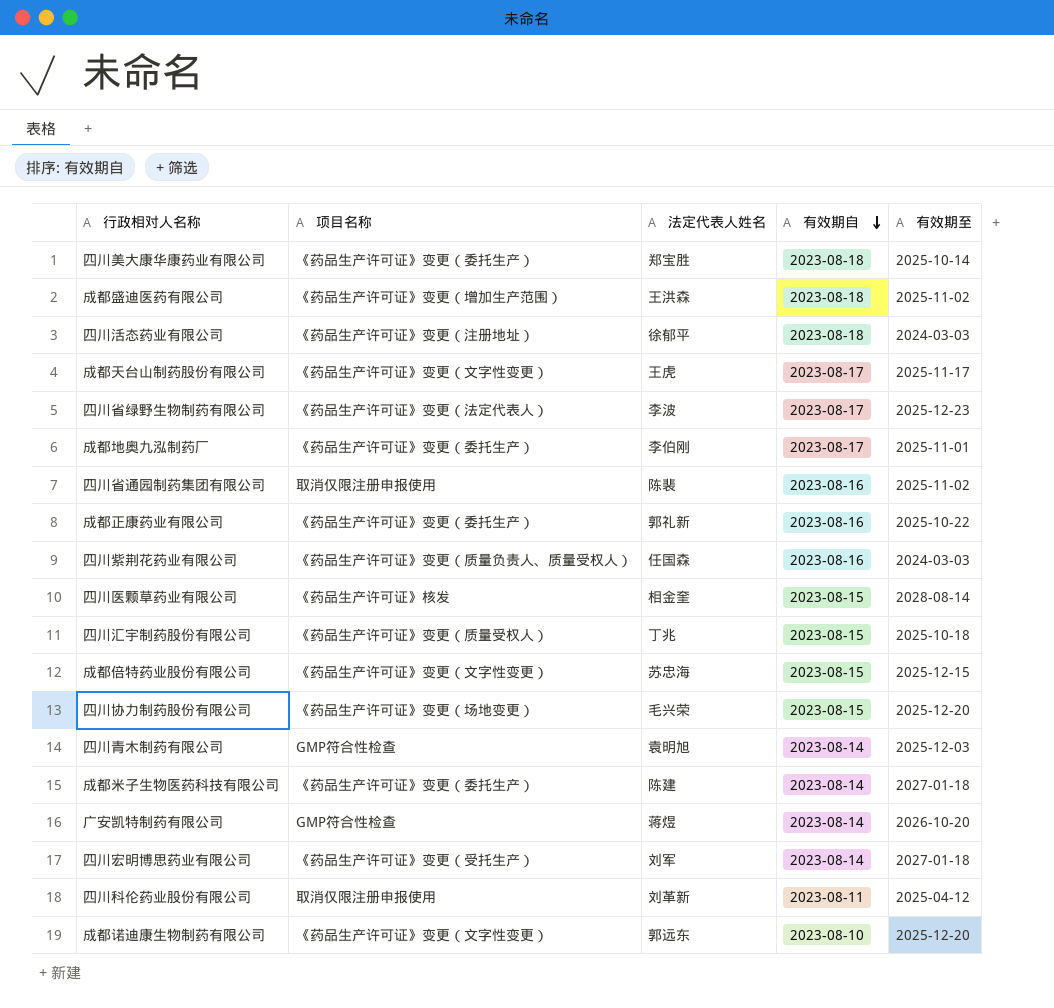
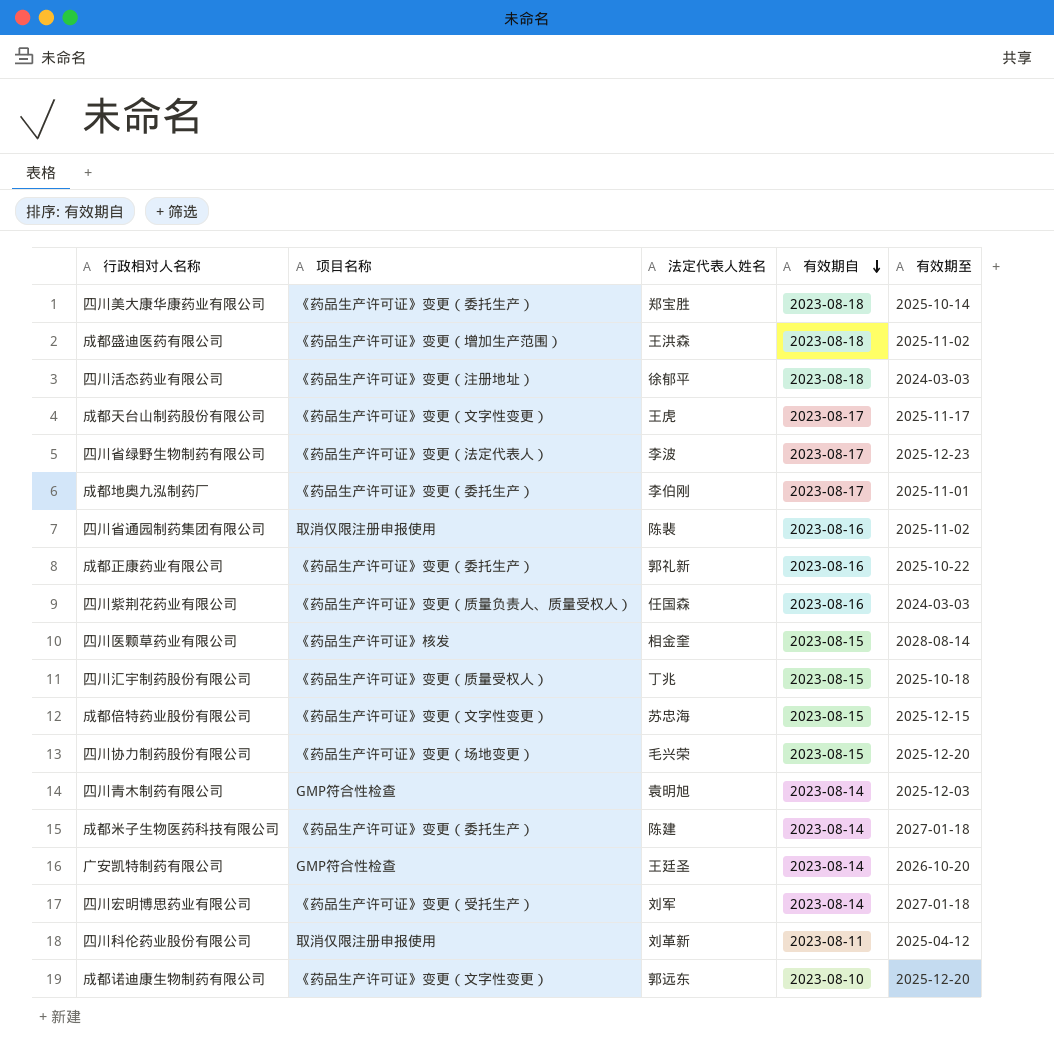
广安凯特制药有限公司 | 法定代表人姓名: 蒋煜 -> 王廷圣

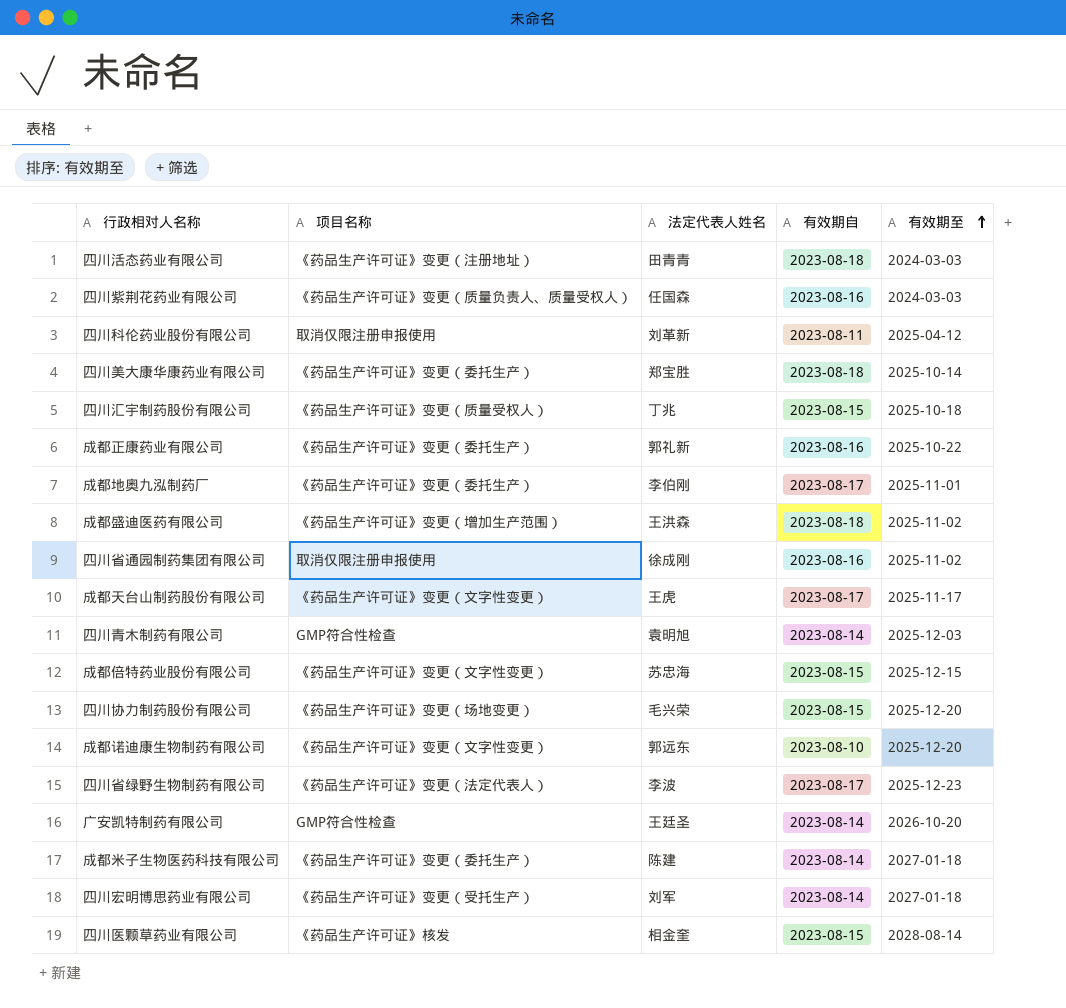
row order: 有效期自 descending -> 有效期至 ascending
四川活态药业有限公司 | 法定代表人姓名: 徐郁平 -> 田青青
四川省通园制药集团有限公司 | 法定代表人姓名: 陈裴 -> 徐成刚

